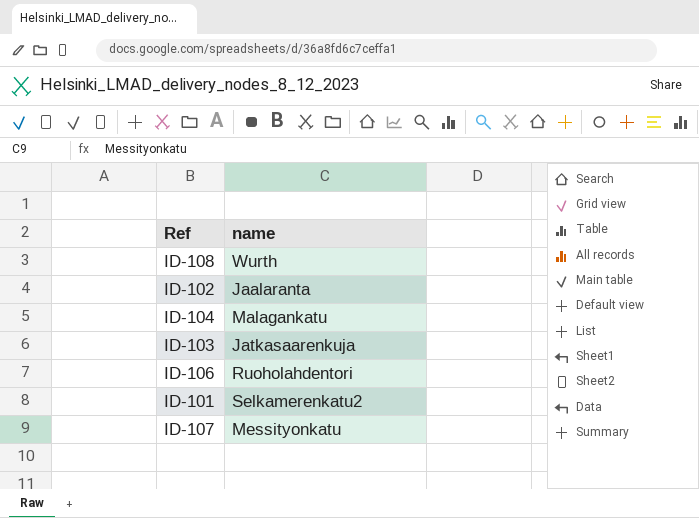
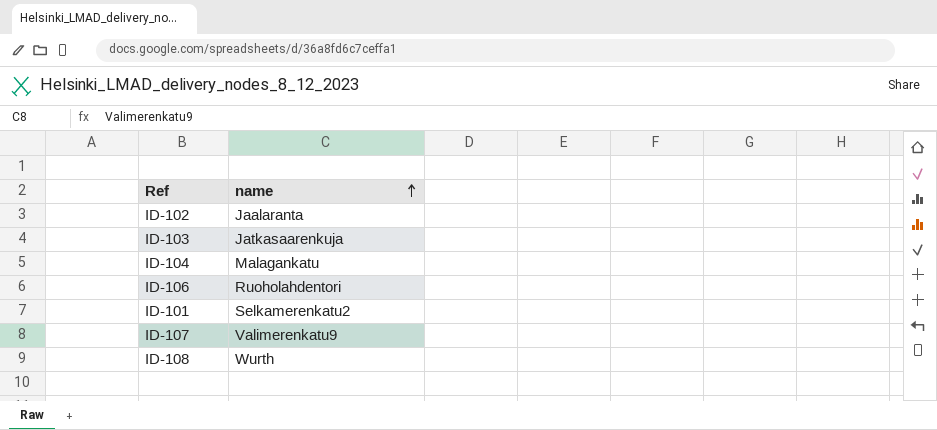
row order: none -> name ascending
ID-107 | name: Messityonkatu -> Valimerenkatu9

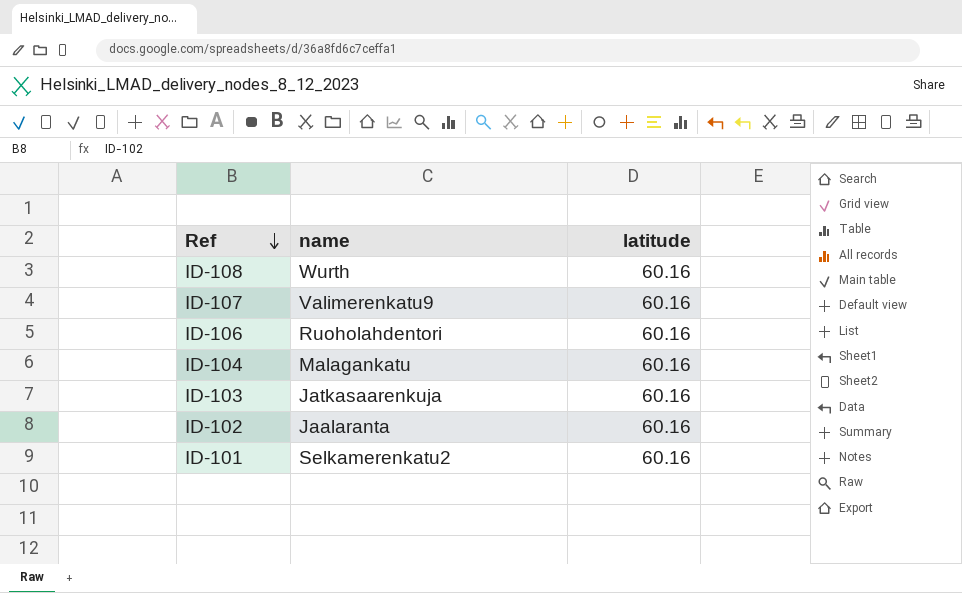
row order: name ascending -> Ref descending
column latitude | position: none -> 3

